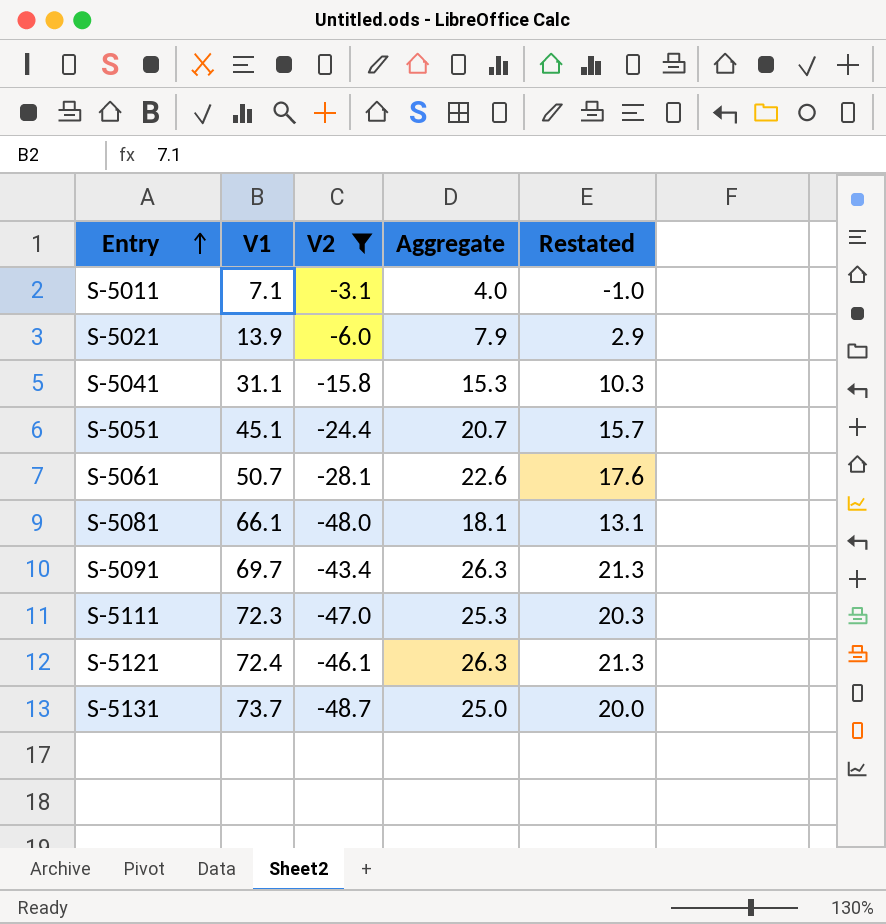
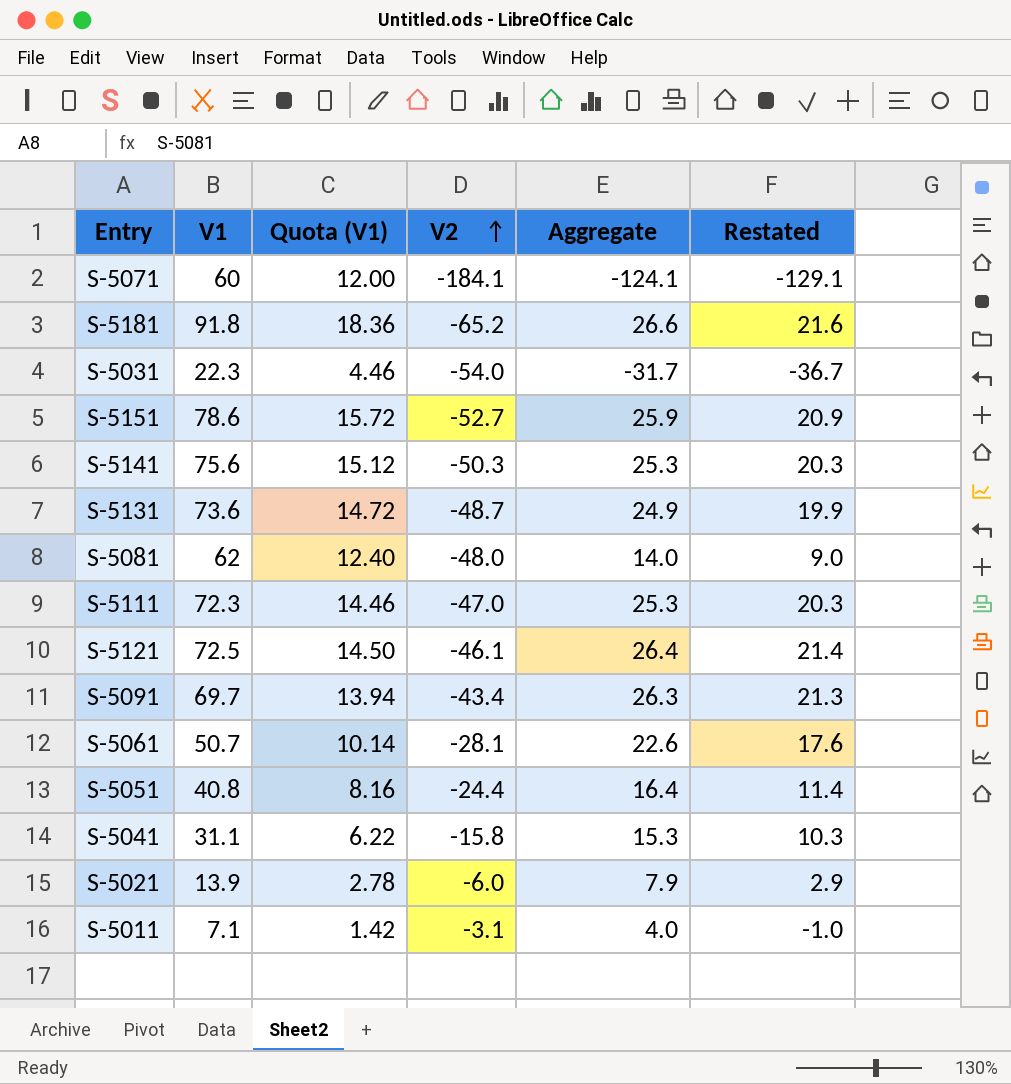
filter: V2 >= -48.7 -> none
row order: Entry ascending -> V2 ascending
column Quota (V1) | formula: none -> [V1] * 0.2
S-5131 | V1: 73.7 -> 73.6
S-5131 | Aggregate: 25.0 -> 24.9
S-5131 | Restated: 20.0 -> 19.9
S-5081 | V1: 66.1 -> 62
S-5081 | Aggregate: 18.1 -> 14.0
S-5081 | Restated: 13.1 -> 9.0
S-5121 | V1: 72.4 -> 72.5
S-5121 | Aggregate: 26.3 -> 26.4
S-5121 | Restated: 21.3 -> 21.4
S-5051 | V1: 45.1 -> 40.8
S-5051 | Aggregate: 20.7 -> 16.4
S-5051 | Restated: 15.7 -> 11.4

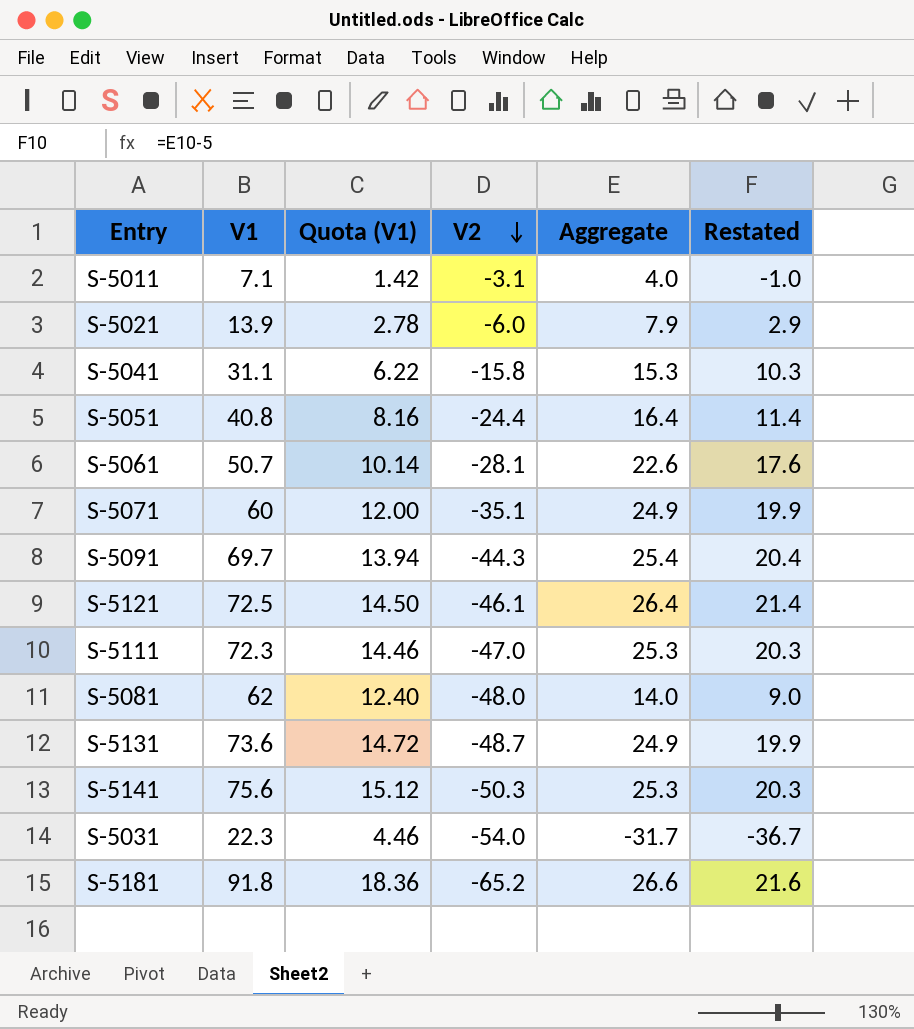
row order: V2 ascending -> V2 descending
row S-5151: 78.6 | 15.72 | -52.7 | 25.9 | 20.9 -> none
S-5071 | V2: -184.1 -> -35.1
S-5071 | Aggregate: -124.1 -> 24.9
S-5071 | Restated: -129.1 -> 19.9
S-5091 | V2: -43.4 -> -44.3
S-5091 | Aggregate: 26.3 -> 25.4
S-5091 | Restated: 21.3 -> 20.4

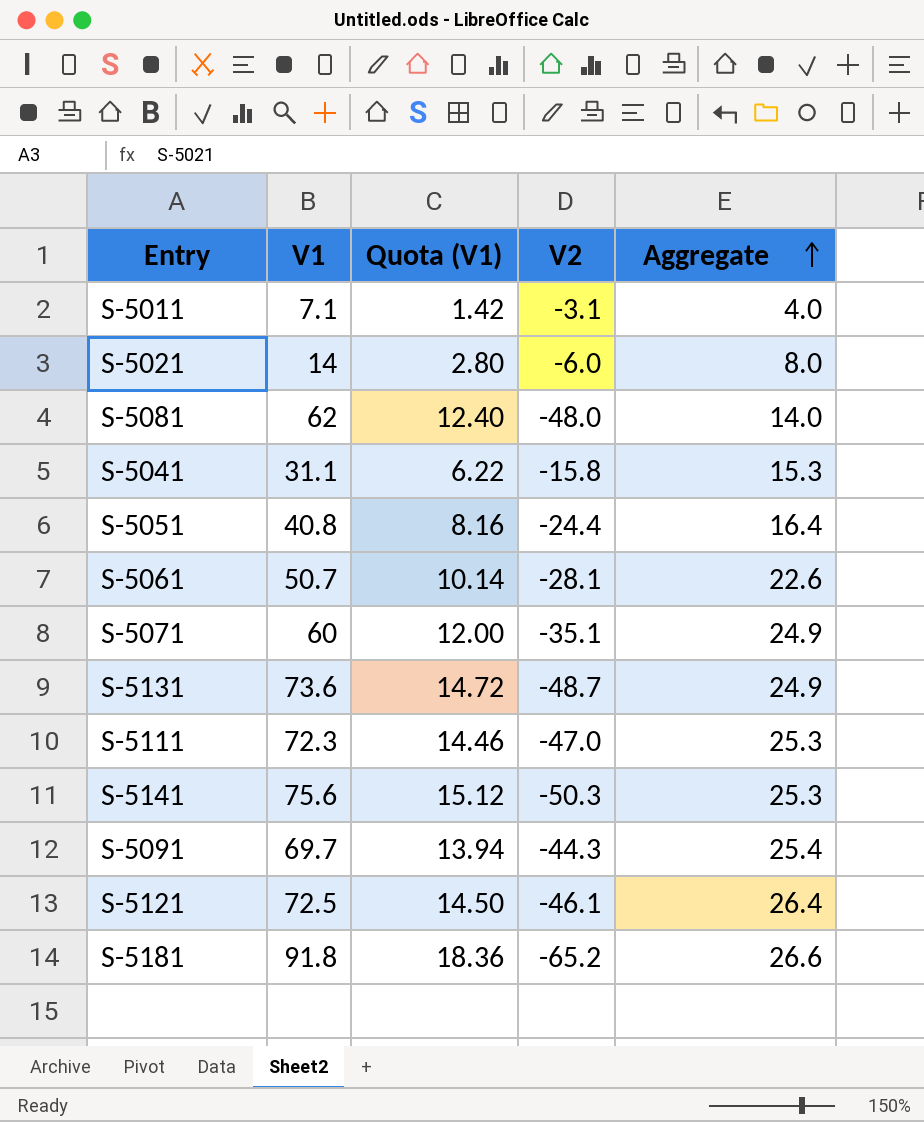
row order: V2 descending -> Aggregate ascending
column Restated | formula: [Aggregate] - 5 -> none
row S-5031: 22.3 | 4.46 | -54.0 | -31.7 | -36.7 -> none
S-5021 | V1: 13.9 -> 14
S-5021 | Quota (V1): 2.78 -> 2.80
S-5021 | Aggregate: 7.9 -> 8.0

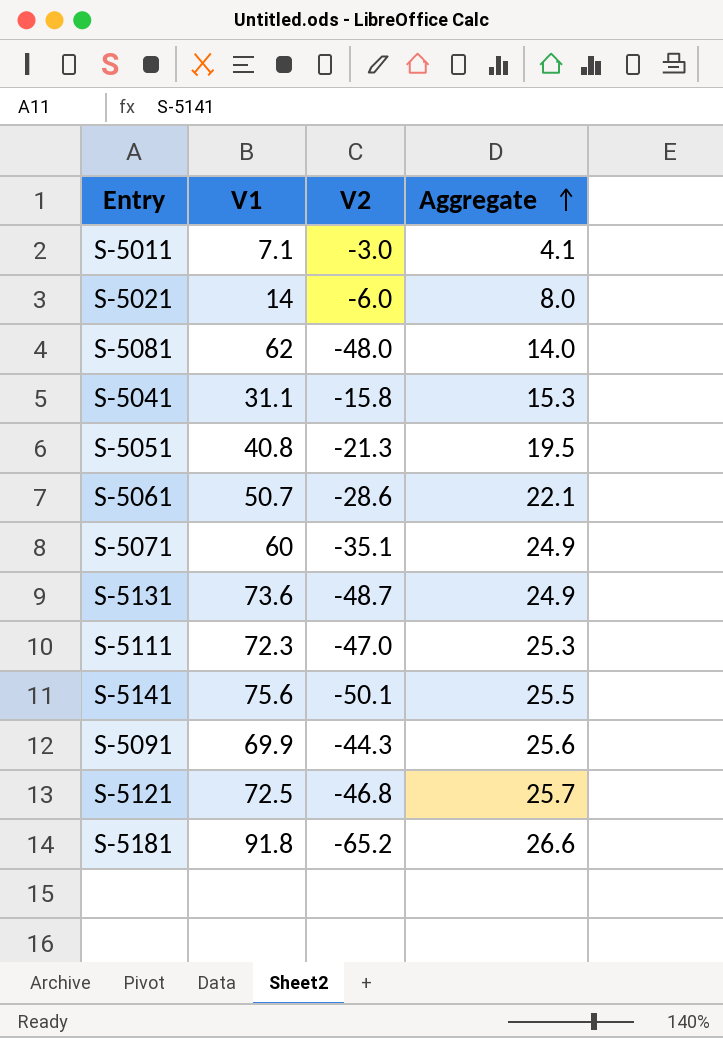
column Quota (V1) | formula: [V1] * 0.2 -> none
S-5011 | V2: -3.1 -> -3.0
S-5011 | Aggregate: 4.0 -> 4.1
S-5051 | V2: -24.4 -> -21.3
S-5051 | Aggregate: 16.4 -> 19.5
S-5061 | V2: -28.1 -> -28.6
S-5061 | Aggregate: 22.6 -> 22.1
S-5141 | V2: -50.3 -> -50.1
S-5141 | Aggregate: 25.3 -> 25.5
S-5091 | V1: 69.7 -> 69.9
S-5091 | Aggregate: 25.4 -> 25.6
S-5121 | V2: -46.1 -> -46.8
S-5121 | Aggregate: 26.4 -> 25.7

